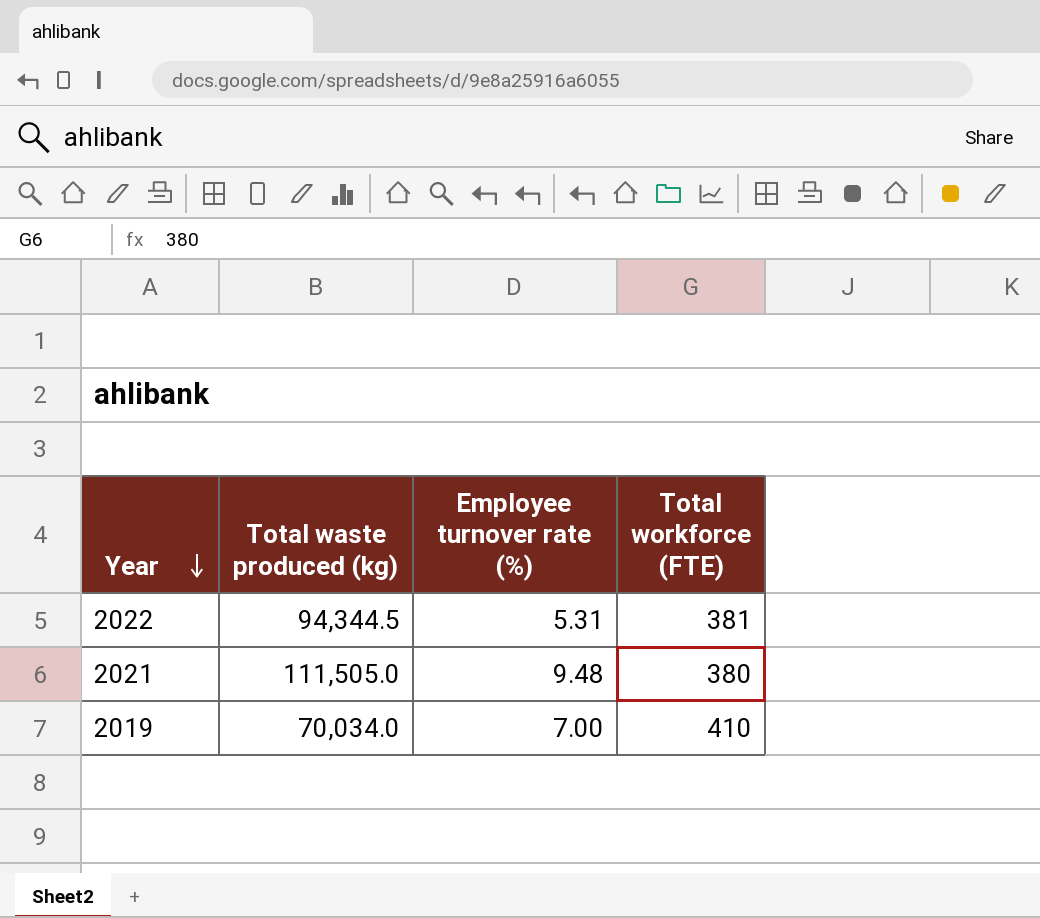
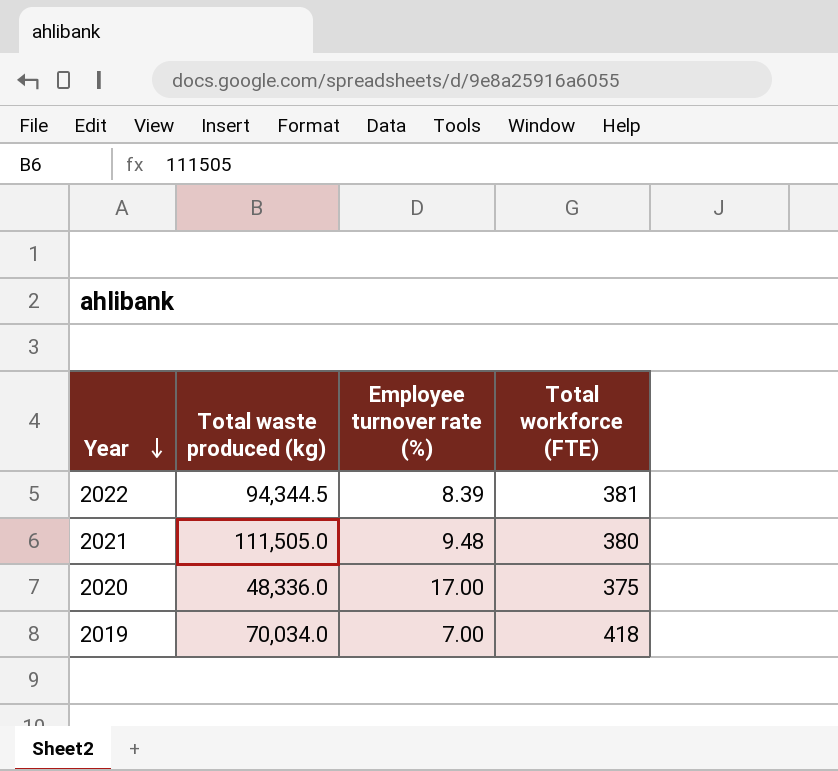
2022 | Employee turnover rate (%): 5.31 -> 8.39
row 2020: none -> 48,336.0 | 17.00 | 375
2019 | Total workforce (FTE): 410 -> 418

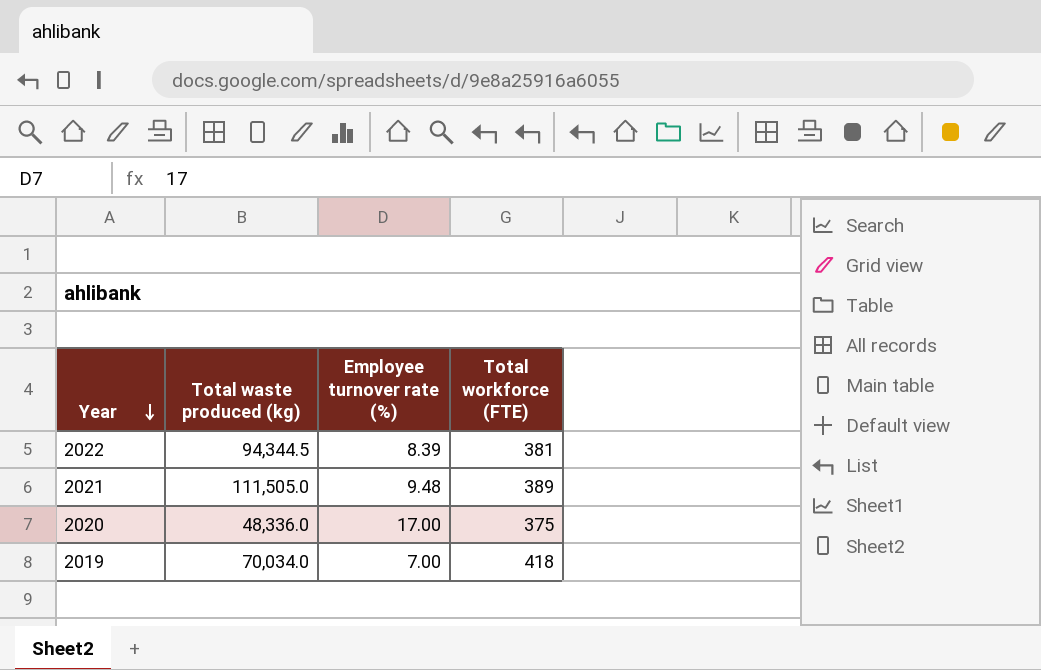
2021 | Total workforce (FTE): 380 -> 389

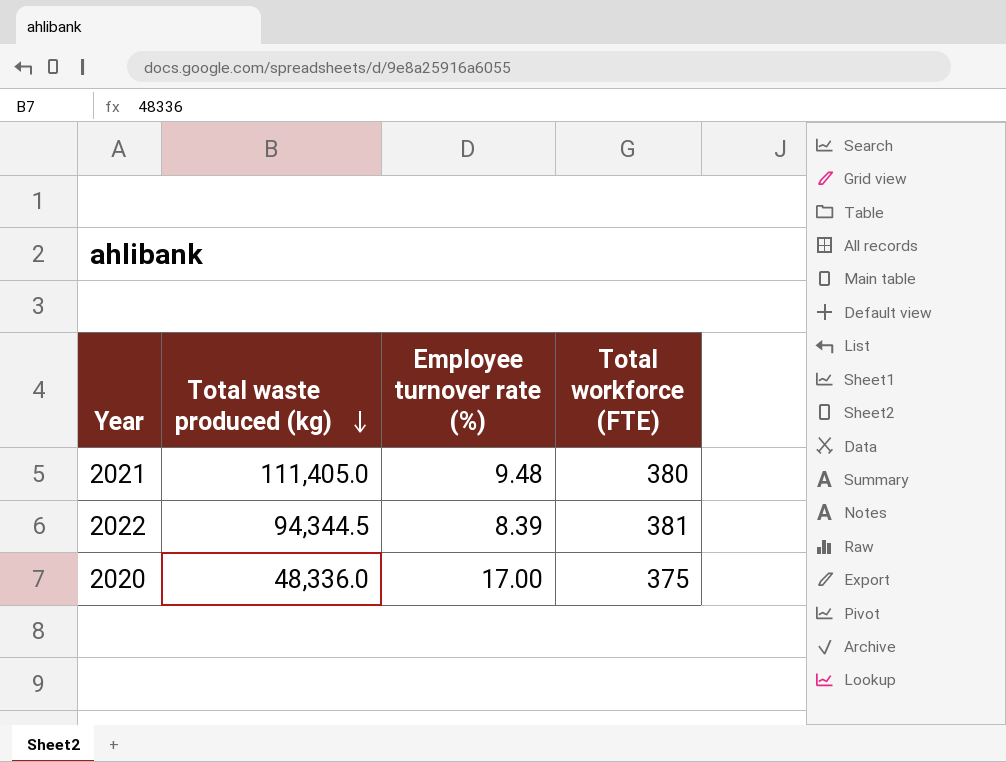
row order: Year descending -> Total waste produced (kg) descending
row 2019: 70,034.0 | 7.00 | 418 -> none
2021 | Total waste produced (kg): 111,505.0 -> 111,405.0
2021 | Total workforce (FTE): 389 -> 380

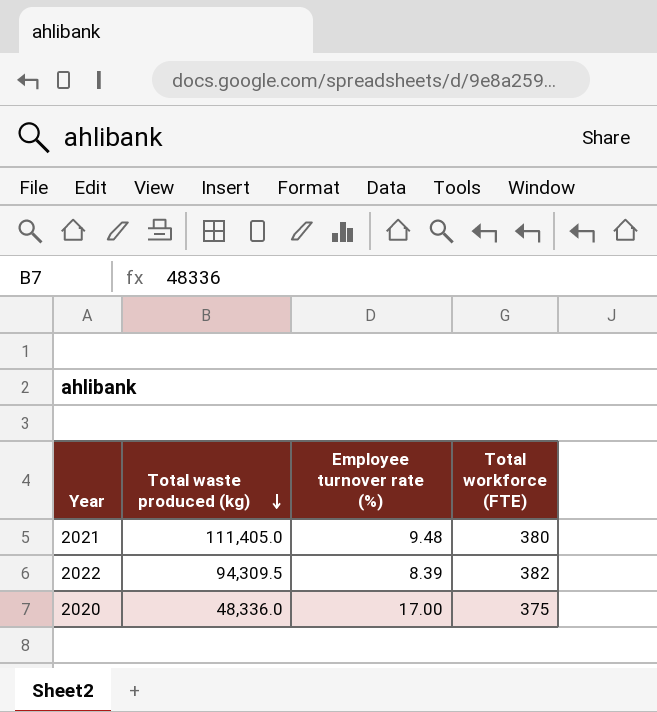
2022 | Total waste produced (kg): 94,344.5 -> 94,309.5
2022 | Total workforce (FTE): 381 -> 382

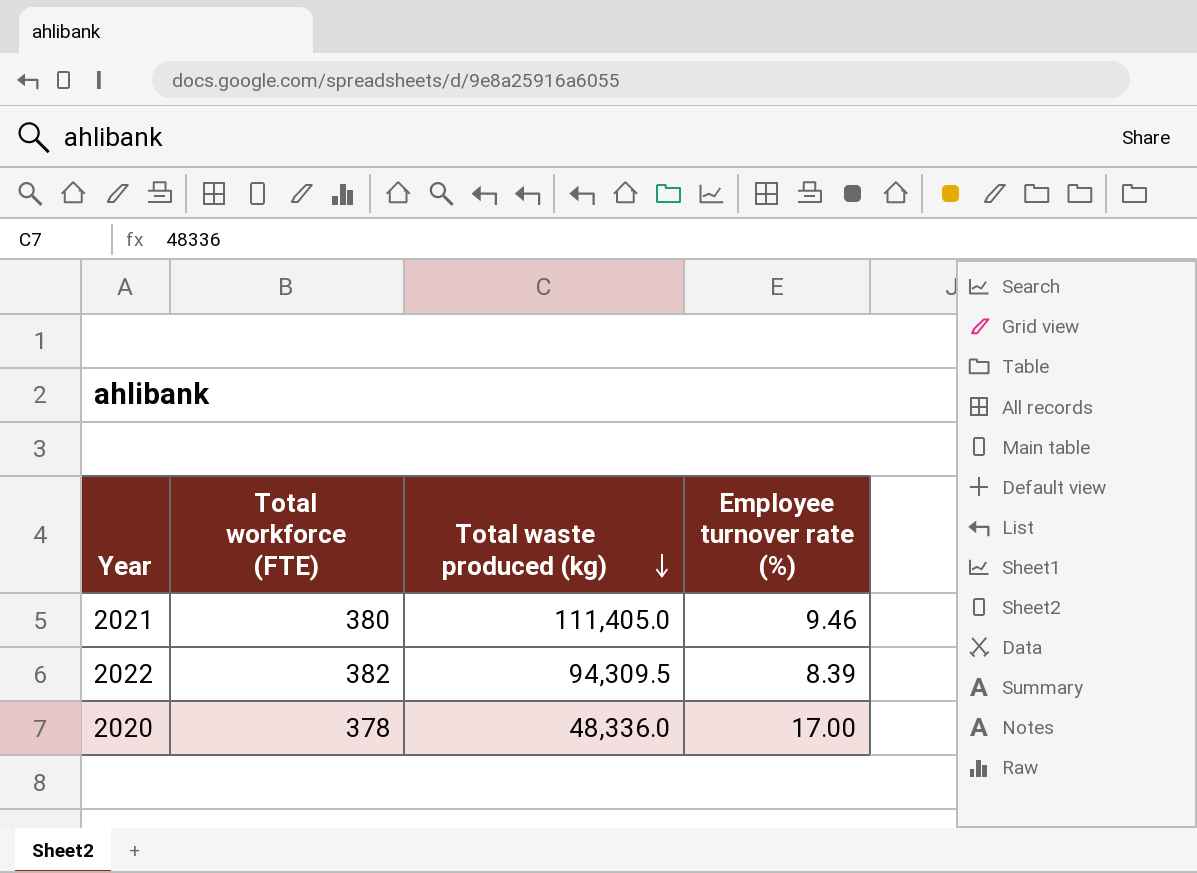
column Total workforce (FTE) | position: 4 -> 2
2021 | Employee turnover rate (%): 9.48 -> 9.46
2020 | Total workforce (FTE): 375 -> 378

